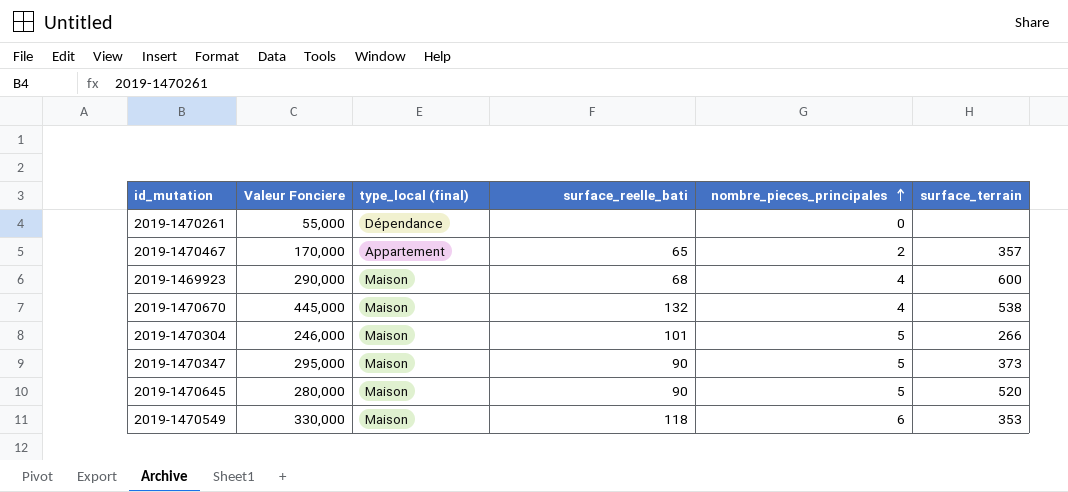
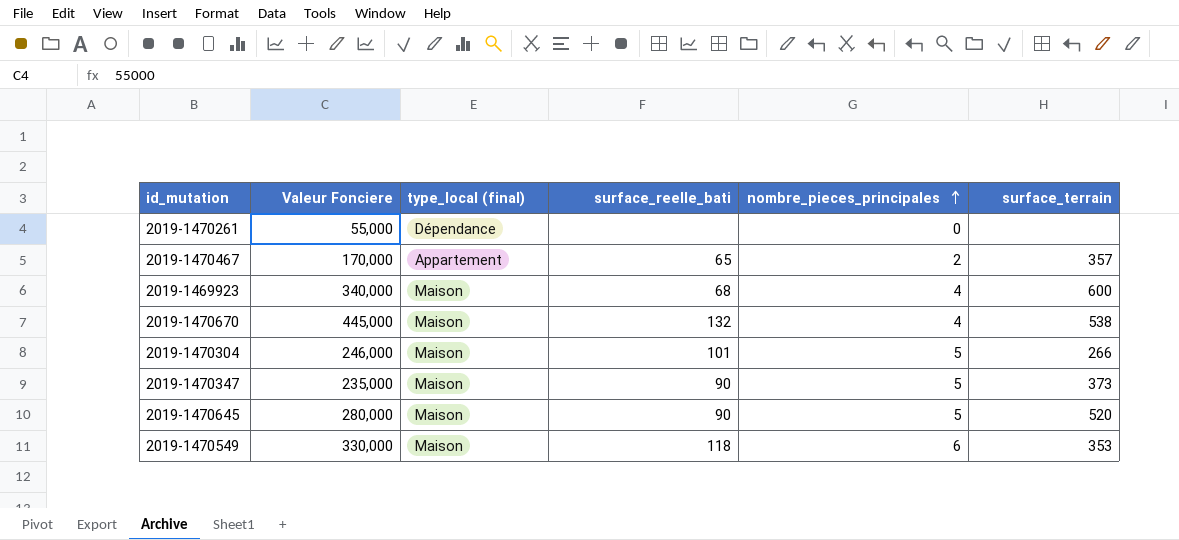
2019-1469923 | Valeur Fonciere: 290,000 -> 340,000
2019-1470347 | Valeur Fonciere: 295,000 -> 235,000

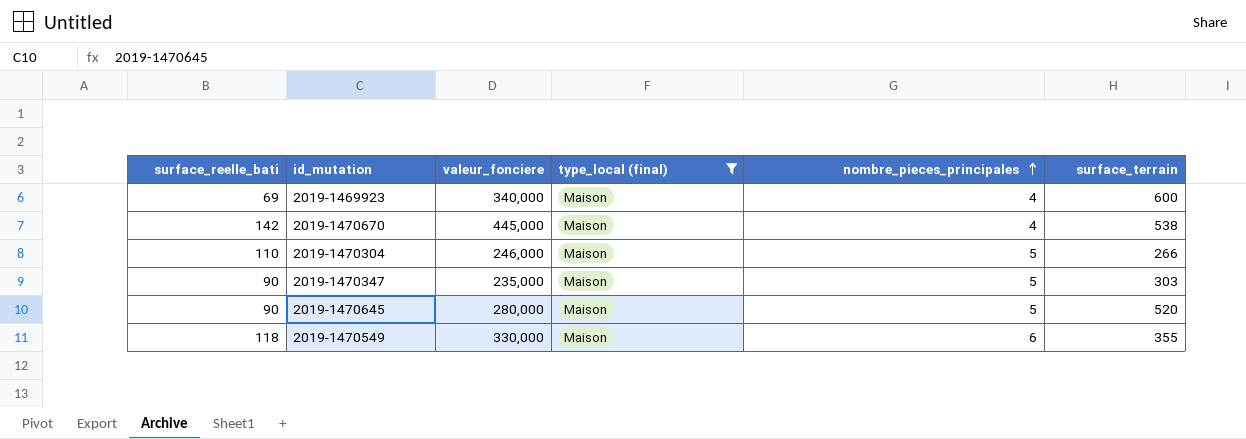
filter: none -> type_local (final) = Maison
column surface_reelle_bati | position: 4 -> 1
column name: Valeur Fonciere -> valeur_fonciere
2019-1469923 | surface_reelle_bati: 68 -> 69
2019-1470670 | surface_reelle_bati: 132 -> 142
2019-1470304 | surface_reelle_bati: 101 -> 110
2019-1470347 | surface_terrain: 373 -> 303
2019-1470549 | surface_terrain: 353 -> 355

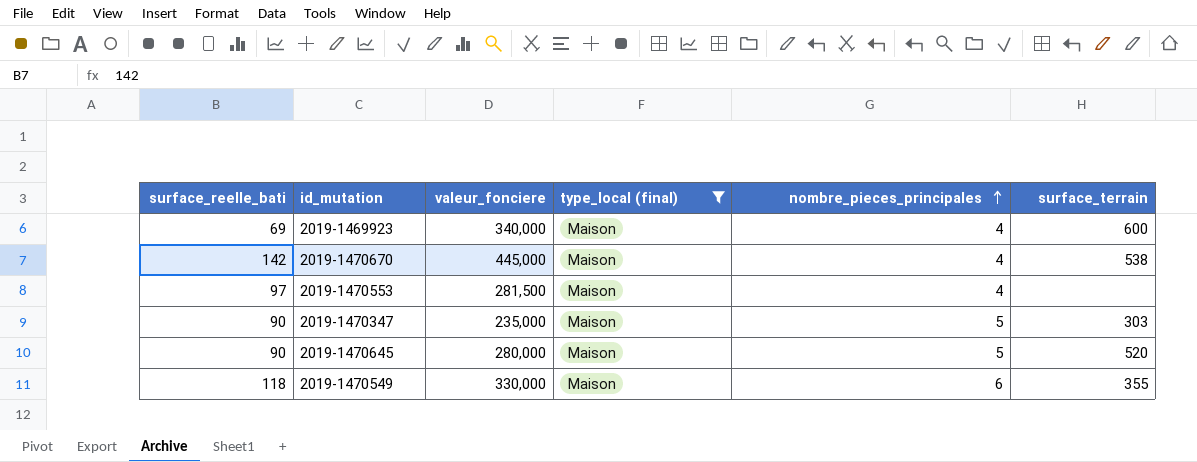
row 2019-1470304: 110 | 246,000 | Maison | 5 | 266 -> none
row 2019-1470553: none -> 97 | 281,500 | Maison | 4 | none

